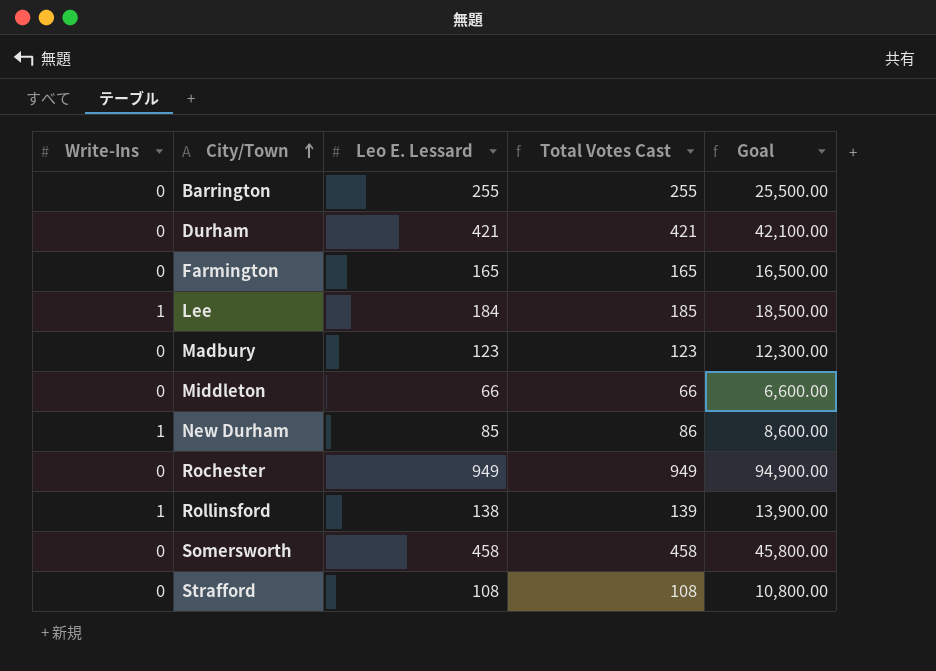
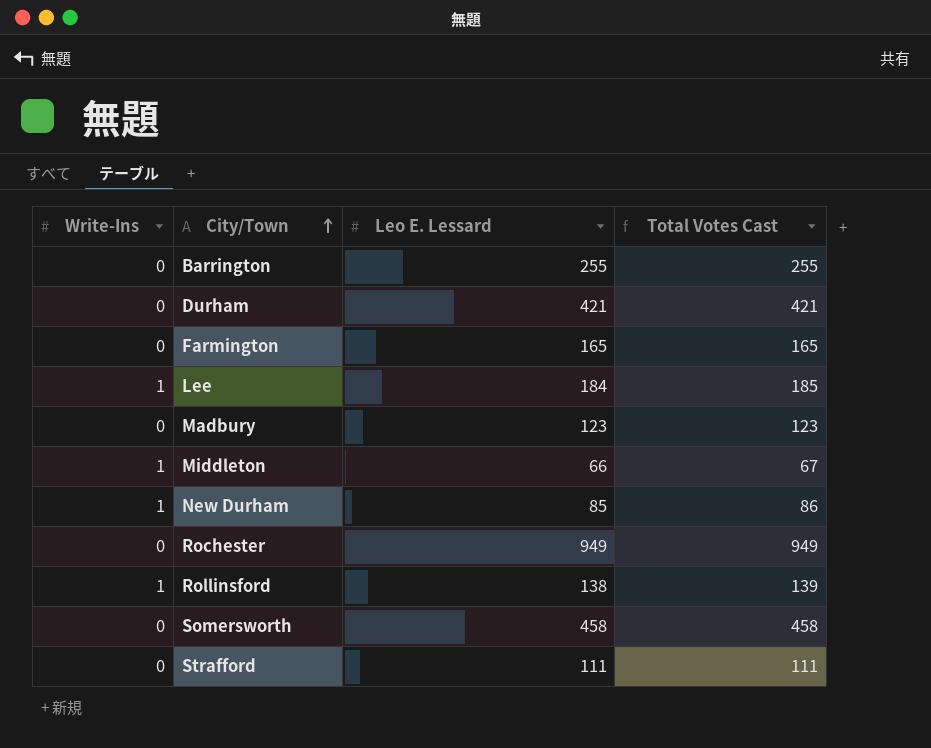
column Goal | formula: [Total Votes Cast] * 100 -> none
Middleton | Write-Ins: 0 -> 1
Middleton | Total Votes Cast: 66 -> 67
Strafford | Leo E. Lessard: 108 -> 111
Strafford | Total Votes Cast: 108 -> 111

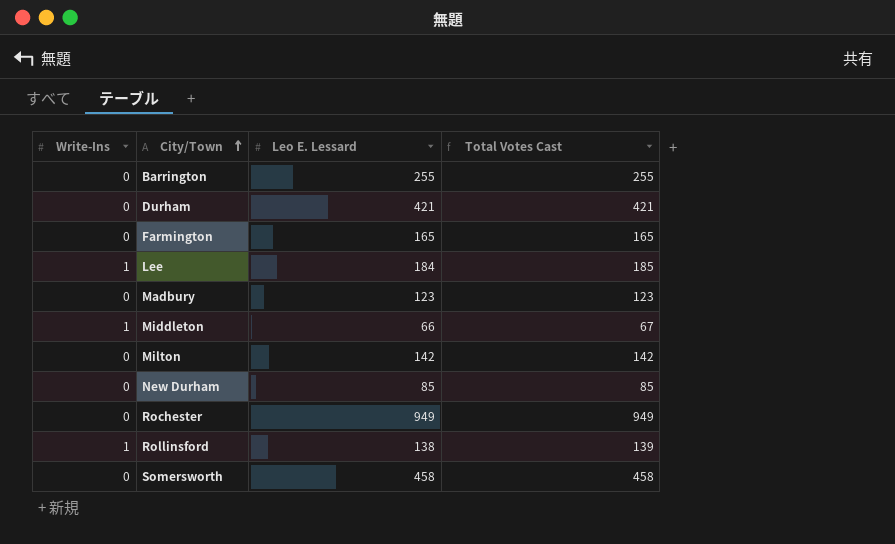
row Strafford: 0 | 111 | 111 -> none
row Milton: none -> 0 | 142 | 142
New Durham | Write-Ins: 1 -> 0
New Durham | Total Votes Cast: 86 -> 85

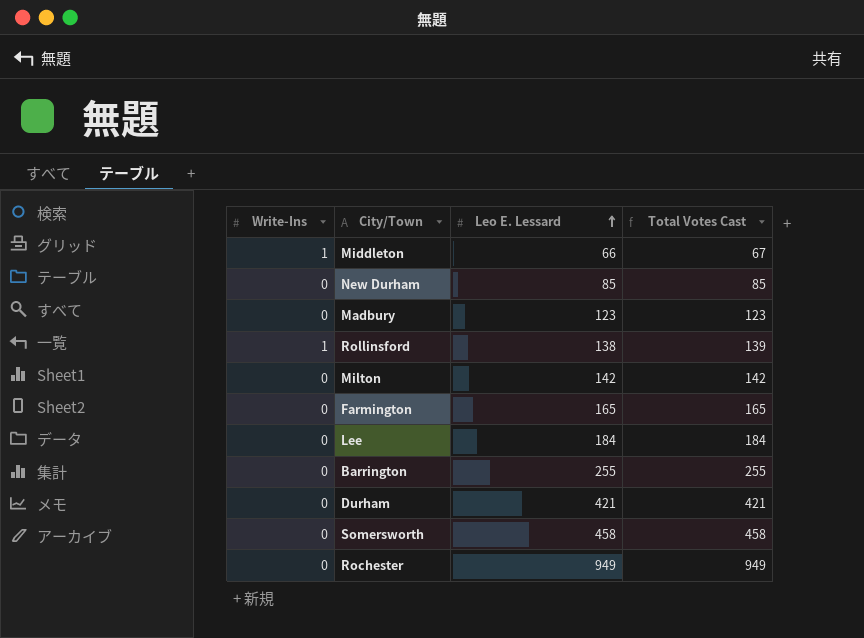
row order: City/Town ascending -> Leo E. Lessard ascending
Lee | Write-Ins: 1 -> 0
Lee | Total Votes Cast: 185 -> 184

